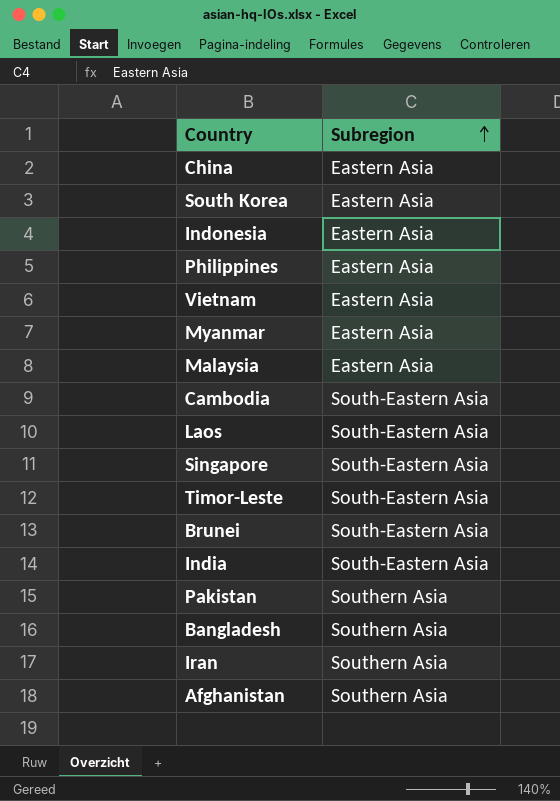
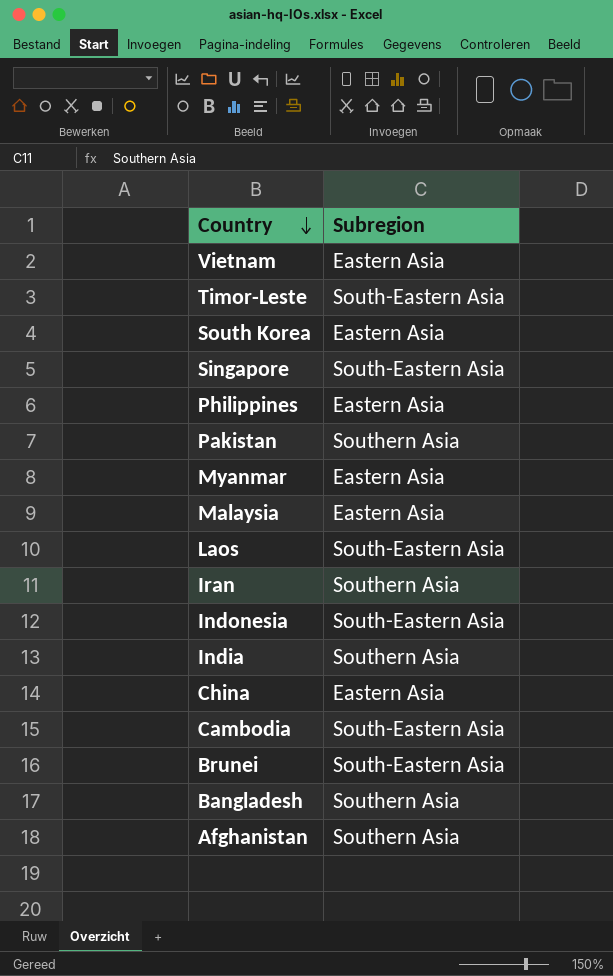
row order: Subregion ascending -> Country descending
Indonesia | Subregion: Eastern Asia -> South-Eastern Asia
India | Subregion: South-Eastern Asia -> Southern Asia

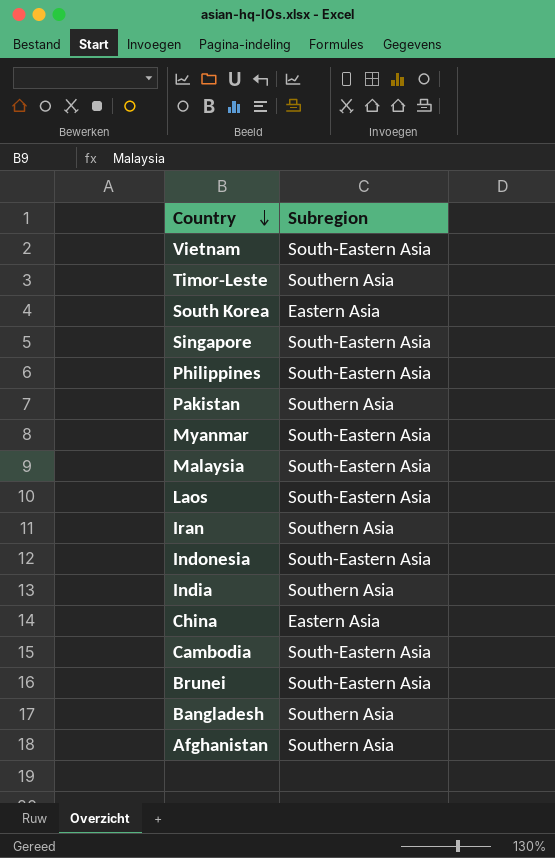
Vietnam | Subregion: Eastern Asia -> South-Eastern Asia
Timor-Leste | Subregion: South-Eastern Asia -> Southern Asia
Philippines | Subregion: Eastern Asia -> South-Eastern Asia
Myanmar | Subregion: Eastern Asia -> South-Eastern Asia
Malaysia | Subregion: Eastern Asia -> South-Eastern Asia

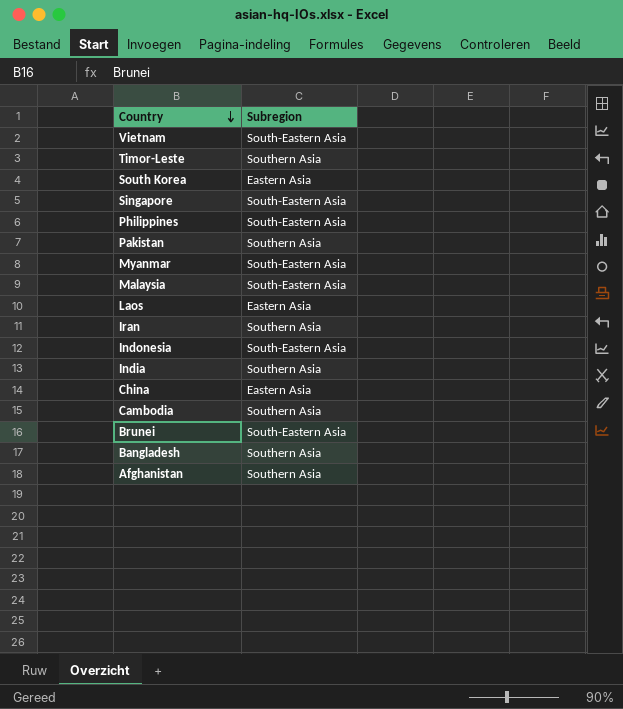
Laos | Subregion: South-Eastern Asia -> Eastern Asia
Cambodia | Subregion: South-Eastern Asia -> Southern Asia

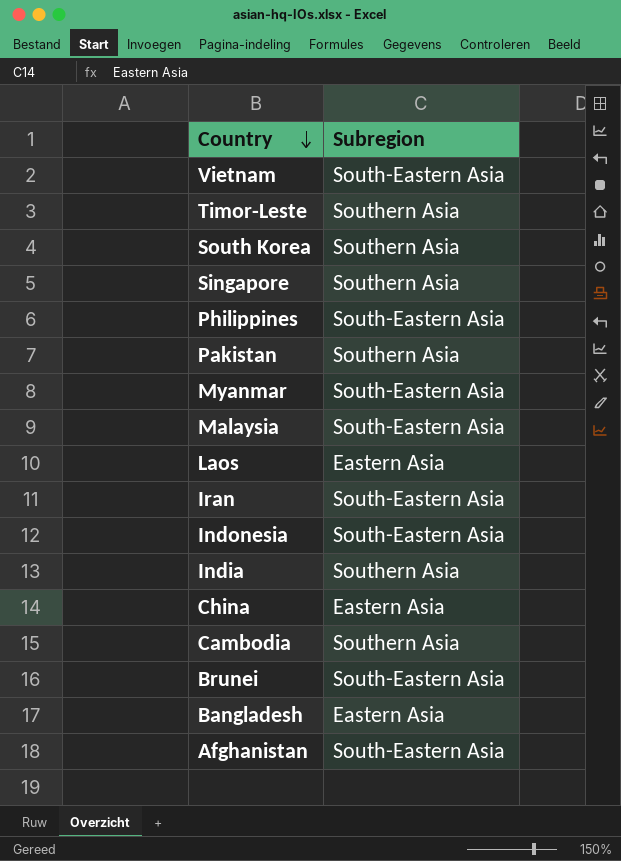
South Korea | Subregion: Eastern Asia -> Southern Asia
Singapore | Subregion: South-Eastern Asia -> Southern Asia
Iran | Subregion: Southern Asia -> South-Eastern Asia
Bangladesh | Subregion: Southern Asia -> Eastern Asia
Afghanistan | Subregion: Southern Asia -> South-Eastern Asia

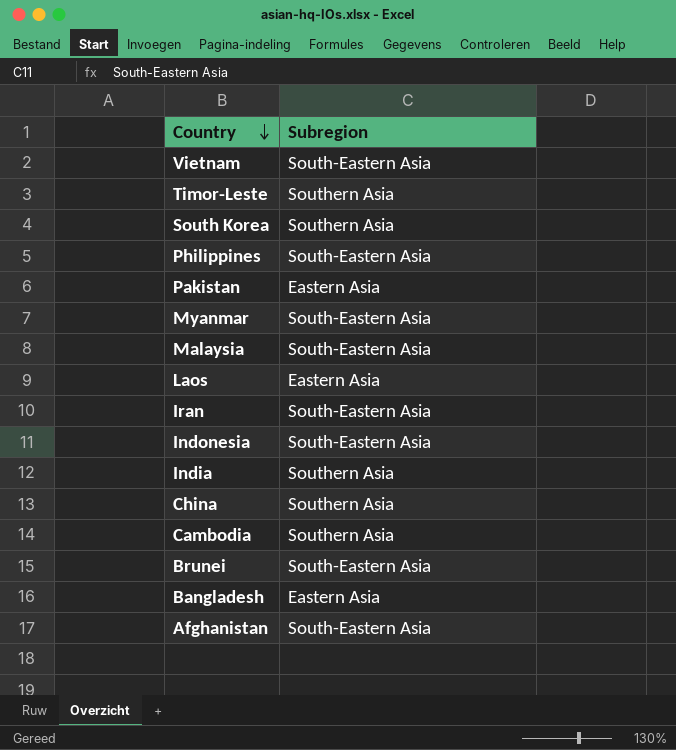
row Singapore: Southern Asia -> none
Pakistan | Subregion: Southern Asia -> Eastern Asia
China | Subregion: Eastern Asia -> Southern Asia

